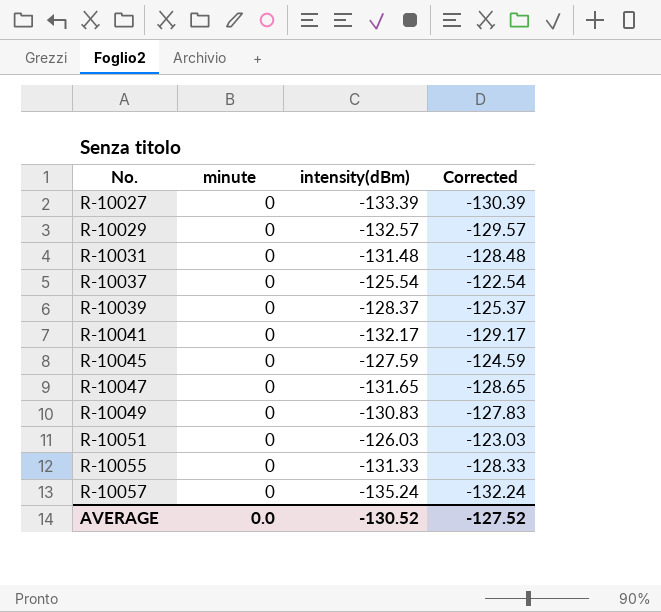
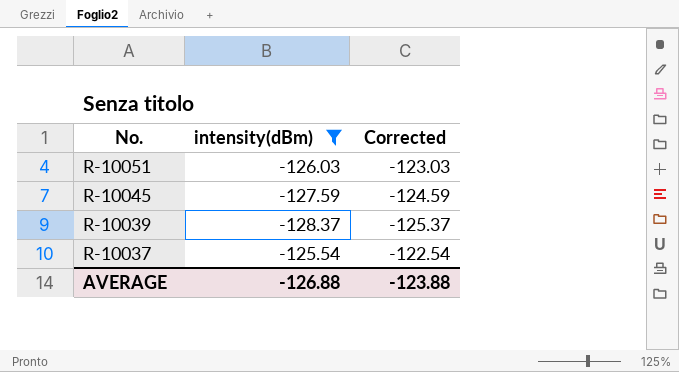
filter: none -> intensity(dBm) >= -128.37
row order: No. ascending -> No. descending
column minute | position: 2 -> none
AVERAGE | intensity(dBm): -130.52 -> -126.88
AVERAGE | Corrected: -127.52 -> -123.88

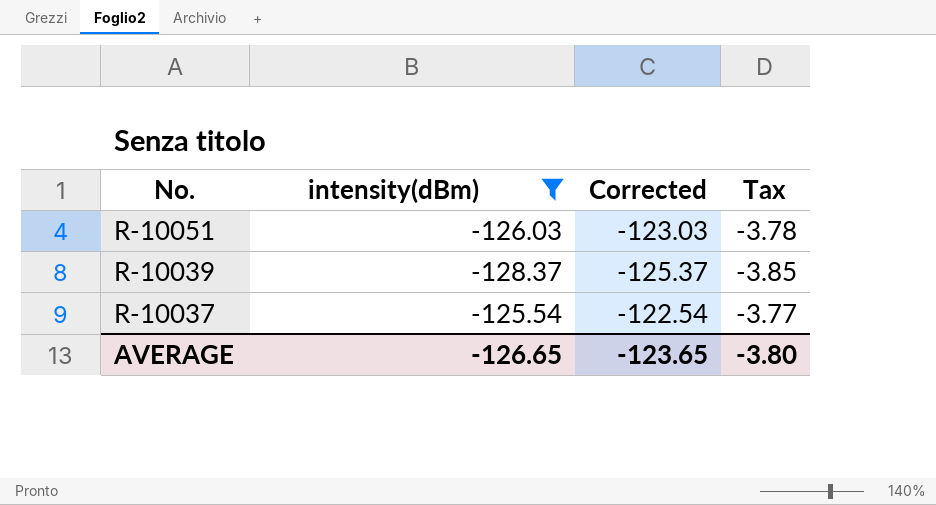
column Tax | formula: none -> [intensity(dBm)] * 0.03
row R-10045: -127.59 | -124.59 -> none
AVERAGE | intensity(dBm): -126.88 -> -126.65
AVERAGE | Corrected: -123.88 -> -123.65

